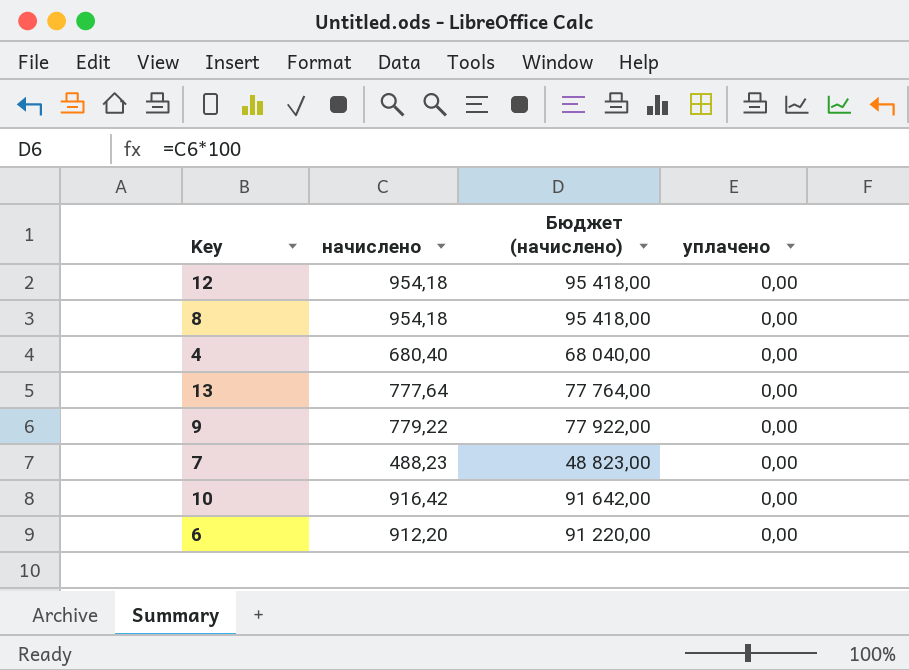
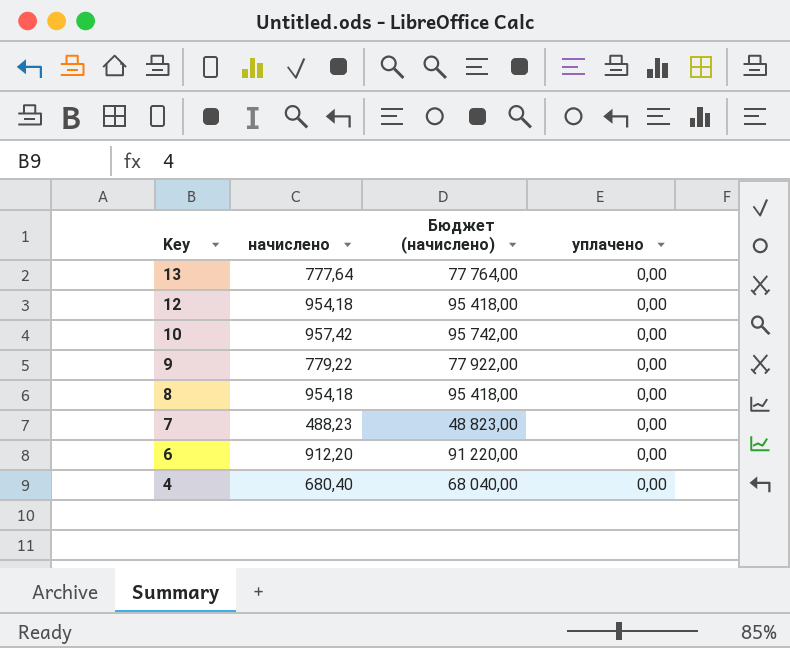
row order: none -> Key descending
10 | начислено: 916,42 -> 957,42
10 | Бюджет (начислено): 91 642,00 -> 95 742,00

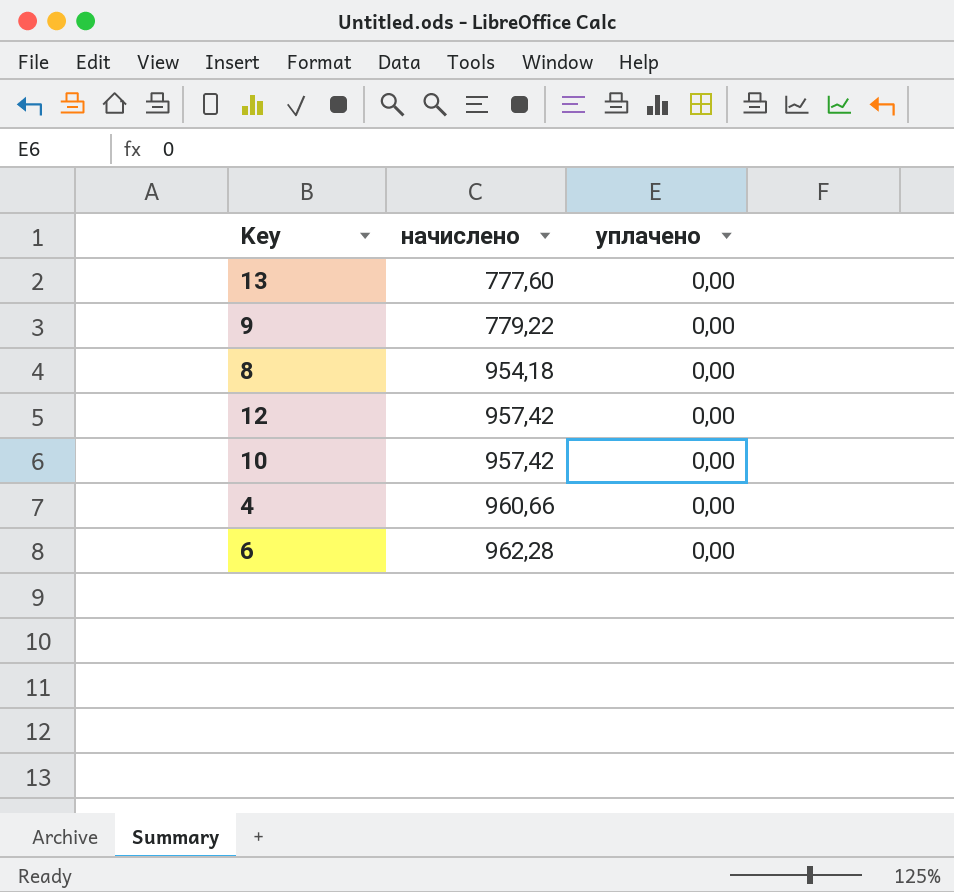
row order: Key descending -> начислено ascending
column Бюджет (начислено) | formula: [начислено] * 100 -> none
row 7: 488,23 | 48 823,00 | 0,00 -> none
13 | начислено: 777,64 -> 777,60
12 | начислено: 954,18 -> 957,42
4 | начислено: 680,40 -> 960,66
6 | начислено: 912,20 -> 962,28

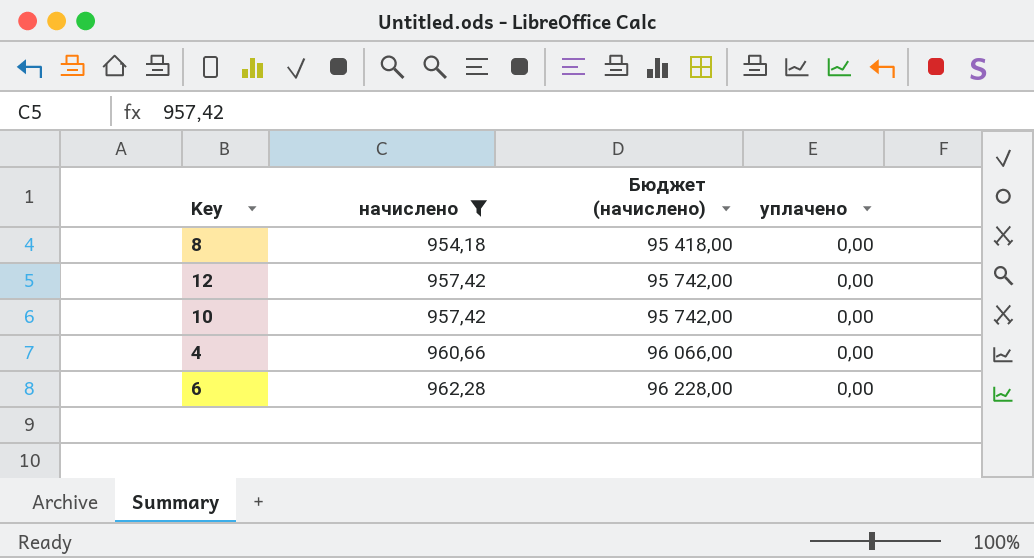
filter: none -> начислено >= 954,18
column Бюджет (начислено) | formula: none -> [начислено] * 100

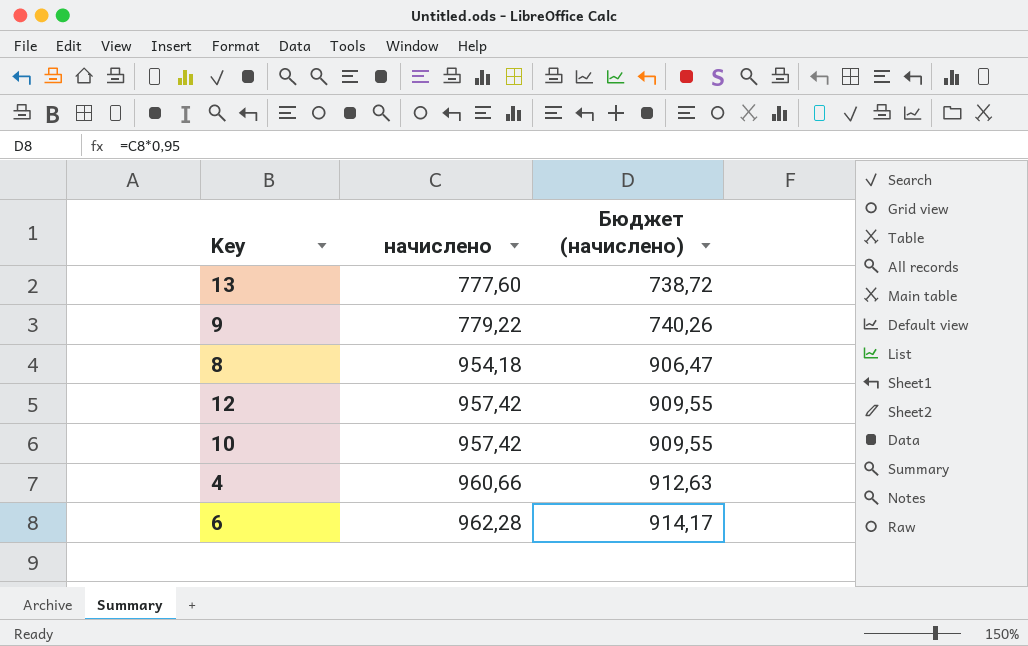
filter: начислено >= 954,18 -> none
column уплачено | position: 4 -> none
column Бюджет (начислено) | formula: [начислено] * 100 -> [начислено] * 0,95

